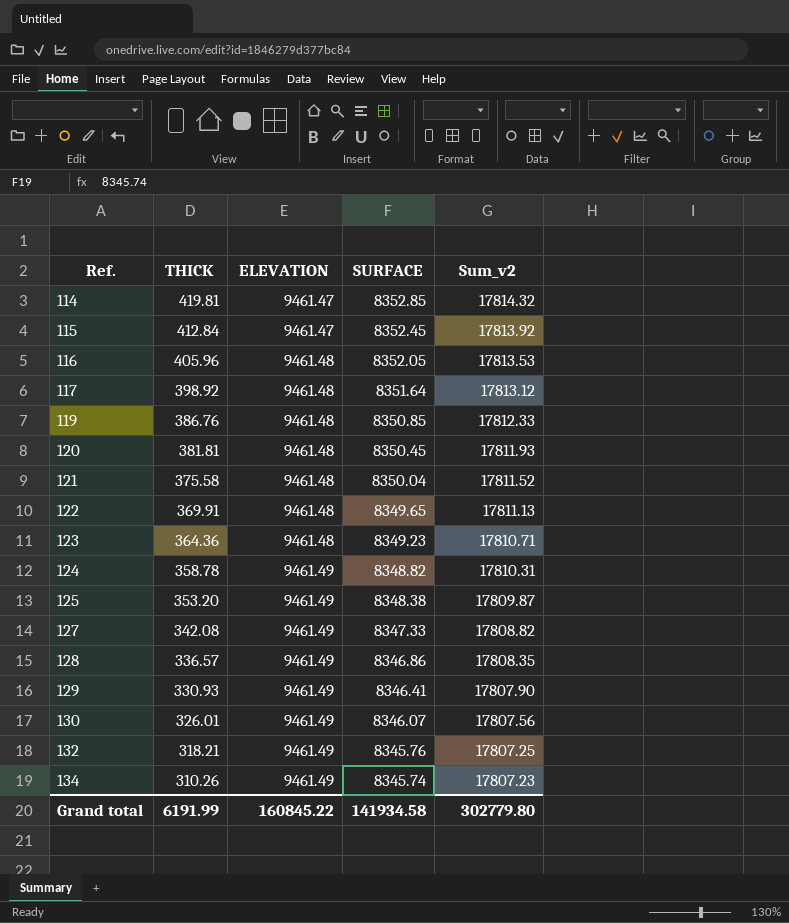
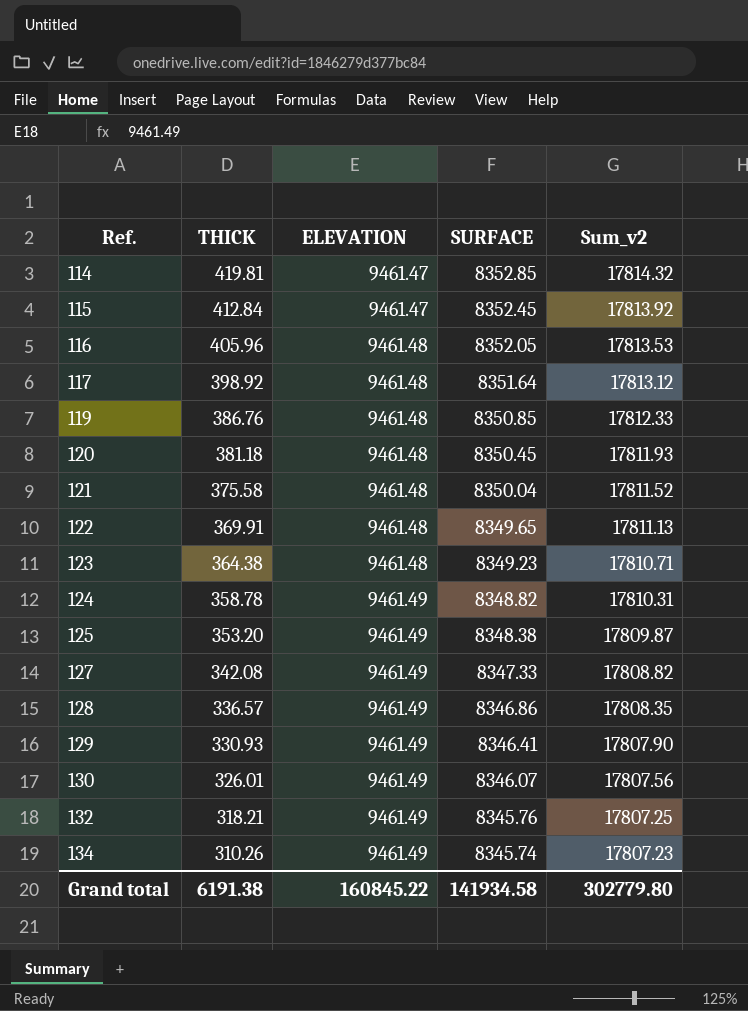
120 | THICK: 381.81 -> 381.18
123 | THICK: 364.36 -> 364.38
Grand total | THICK: 6191.99 -> 6191.38

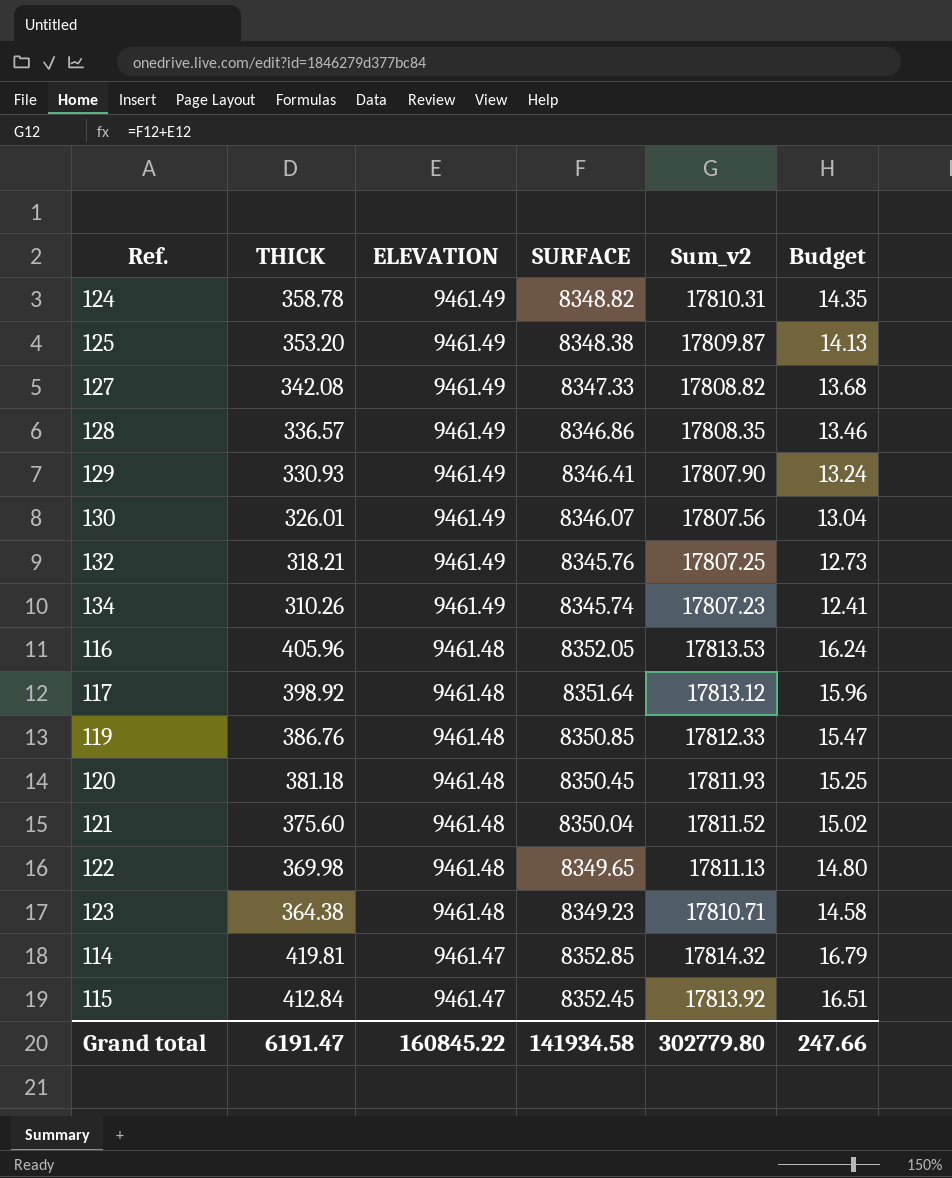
row order: Ref. ascending -> ELEVATION descending
column Budget | formula: none -> [THICK] * 0.04
121 | THICK: 375.58 -> 375.60
122 | THICK: 369.91 -> 369.98
Grand total | THICK: 6191.38 -> 6191.47

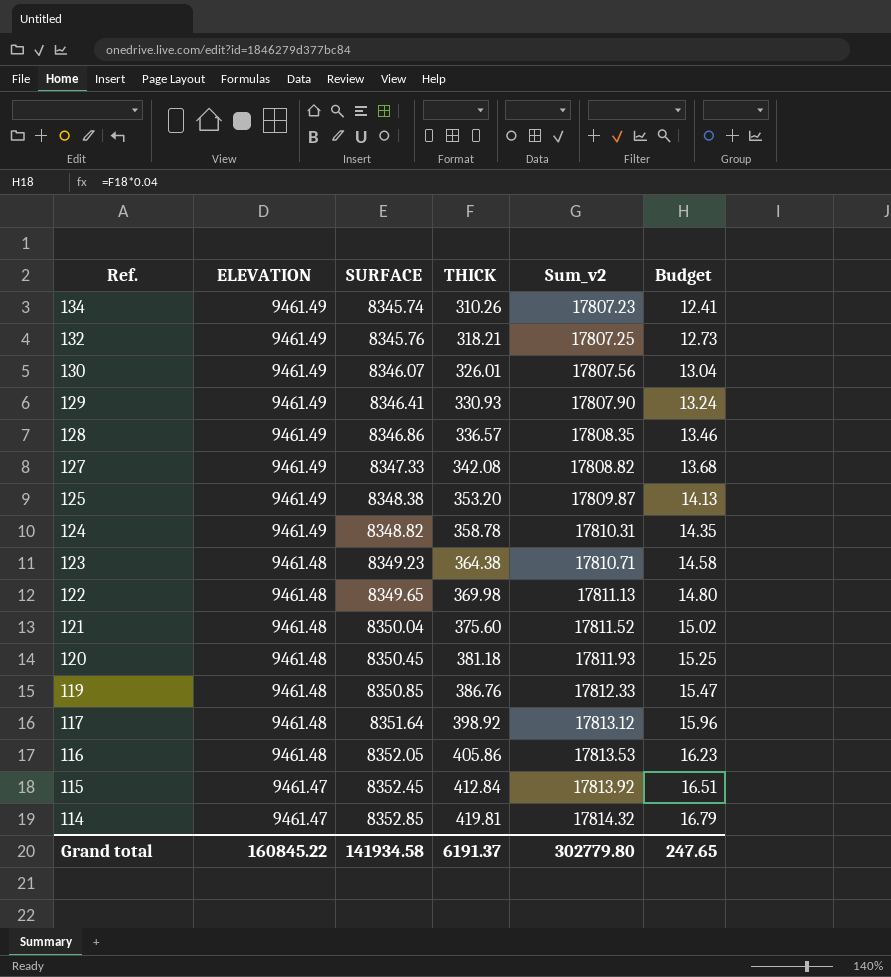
row order: ELEVATION descending -> Ref. descending
column THICK | position: 2 -> 4
116 | THICK: 405.96 -> 405.86
116 | Budget: 16.24 -> 16.23
Grand total | THICK: 6191.47 -> 6191.37
Grand total | Budget: 247.66 -> 247.65

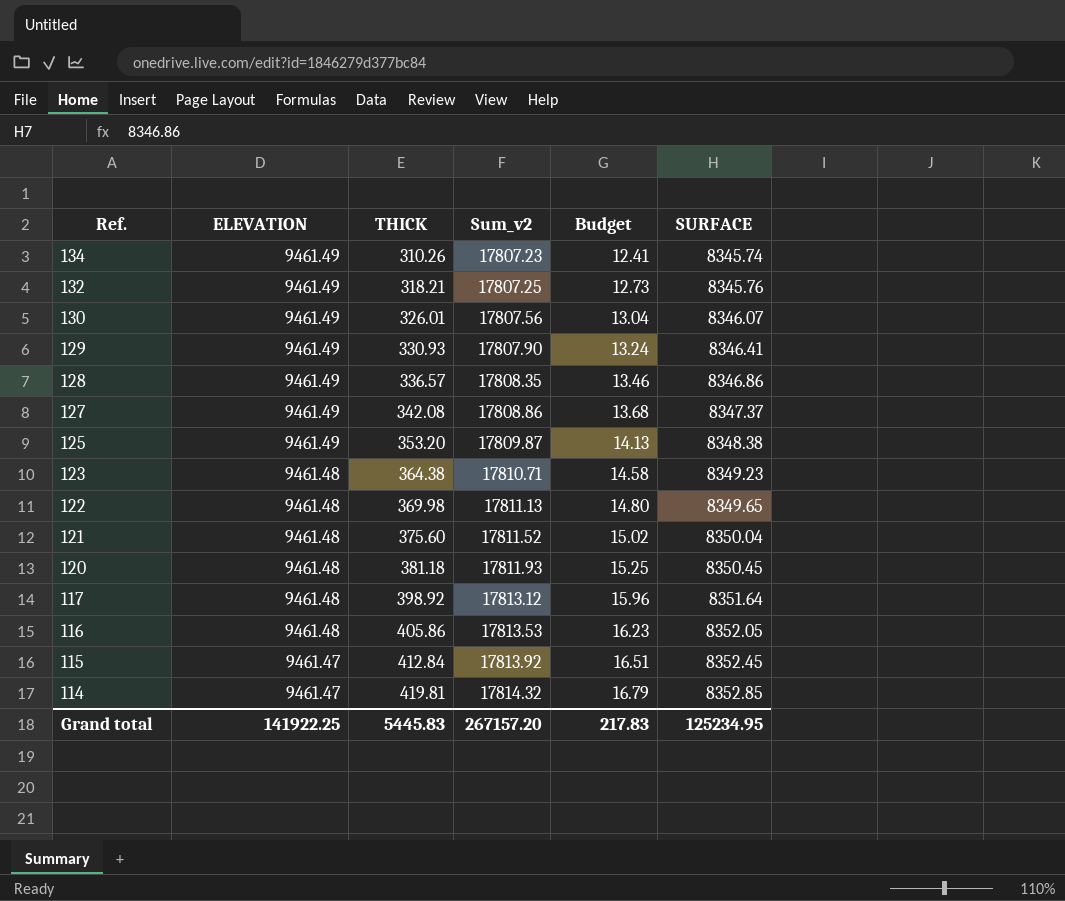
column SURFACE | position: 3 -> 6
row 124: 9461.49 | 8348.82 | 358.78 | 17810.31 | 14.35 -> none
row 119: 9461.48 | 8350.85 | 386.76 | 17812.33 | 15.47 -> none
127 | Sum_v2: 17808.82 -> 17808.86
127 | SURFACE: 8347.33 -> 8347.37
Grand total | ELEVATION: 160845.22 -> 141922.25
Grand total | THICK: 6191.37 -> 5445.83
Grand total | Sum_v2: 302779.80 -> 267157.20
Grand total | Budget: 247.65 -> 217.83
Grand total | SURFACE: 141934.58 -> 125234.95

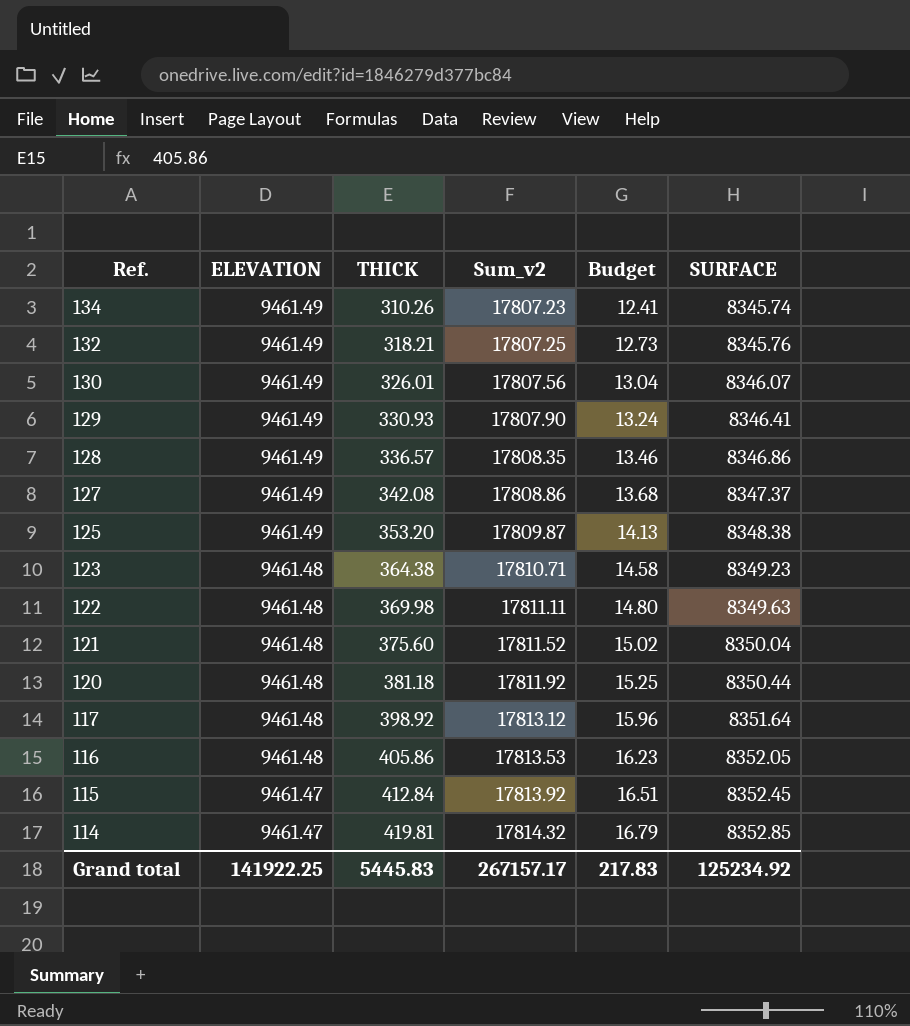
122 | Sum_v2: 17811.13 -> 17811.11
122 | SURFACE: 8349.65 -> 8349.63
120 | Sum_v2: 17811.93 -> 17811.92
120 | SURFACE: 8350.45 -> 8350.44
Grand total | Sum_v2: 267157.20 -> 267157.17
Grand total | SURFACE: 125234.95 -> 125234.92

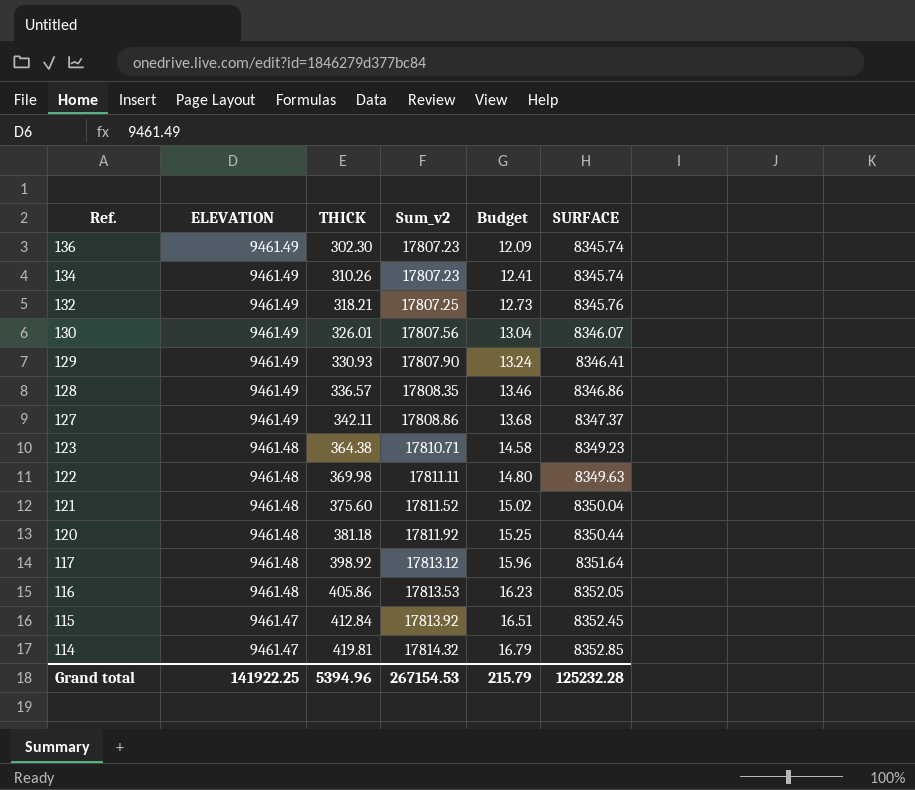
row 125: 9461.49 | 353.20 | 17809.87 | 14.13 | 8348.38 -> none
row 136: none -> 9461.49 | 302.30 | 17807.23 | 12.09 | 8345.74
127 | THICK: 342.08 -> 342.11
Grand total | THICK: 5445.83 -> 5394.96
Grand total | Sum_v2: 267157.17 -> 267154.53
Grand total | Budget: 217.83 -> 215.79
Grand total | SURFACE: 125234.92 -> 125232.28

